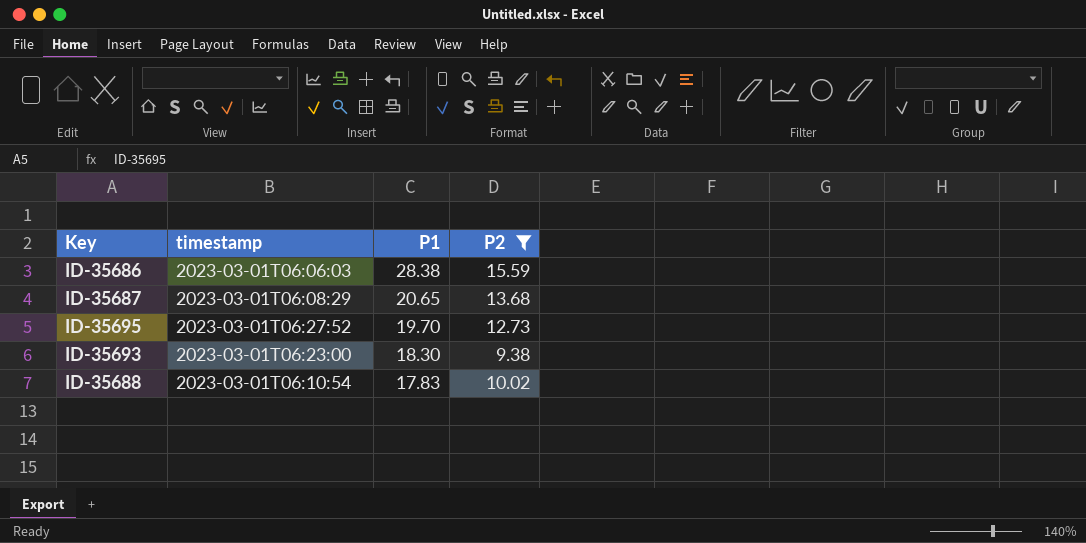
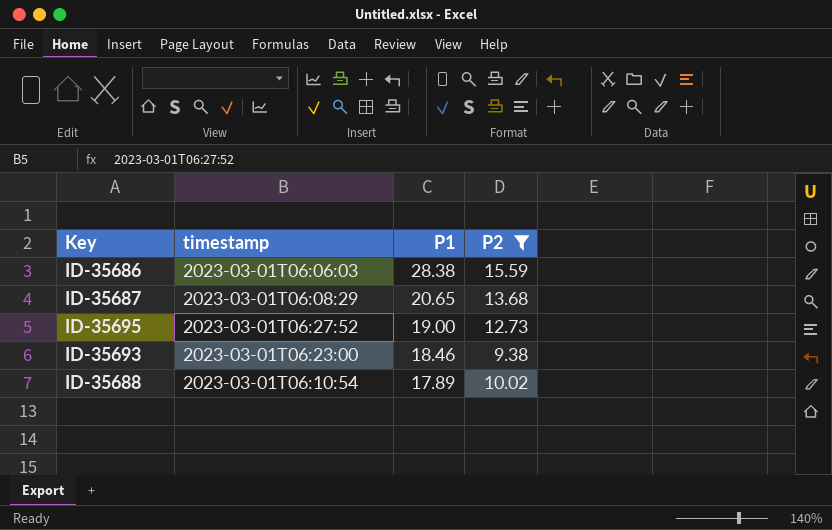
ID-35695 | P1: 19.70 -> 19.00
ID-35693 | P1: 18.30 -> 18.46
ID-35688 | P1: 17.83 -> 17.89

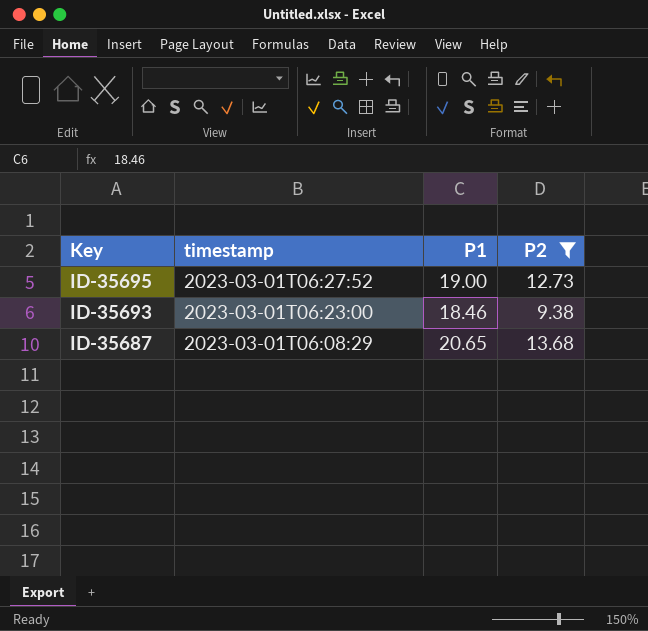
row order: P1 descending -> Key descending
row ID-35686: 2023-03-01T06:06:03 | 28.38 | 15.59 -> none
row ID-35688: 2023-03-01T06:10:54 | 17.89 | 10.02 -> none

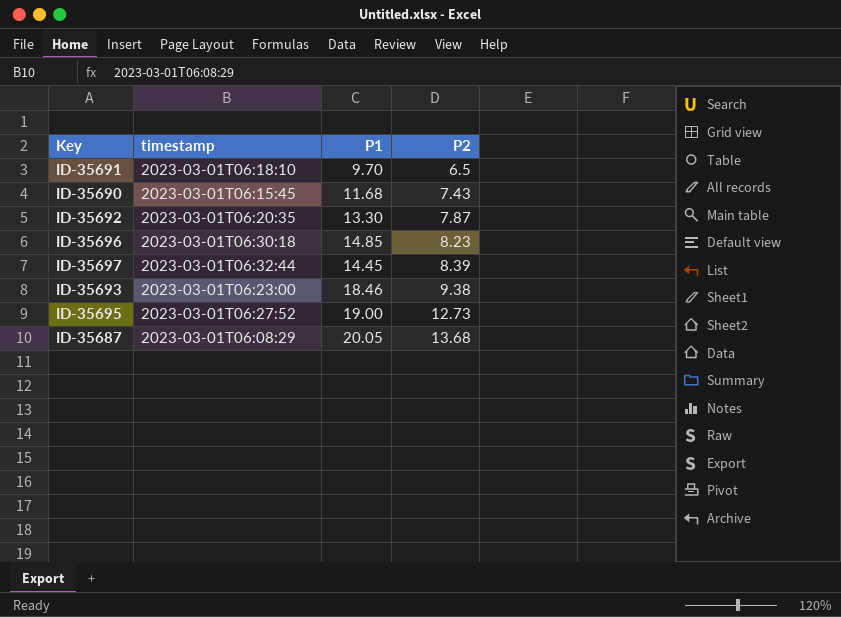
filter: P2 >= 9.38 -> none
row order: Key descending -> P2 ascending
ID-35687 | P1: 20.65 -> 20.05

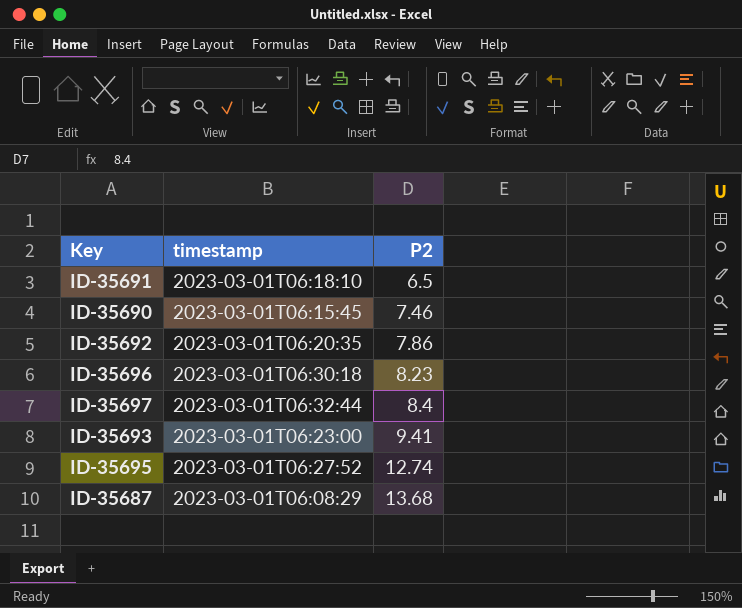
column P1 | position: 3 -> none
ID-35690 | P2: 7.43 -> 7.46
ID-35692 | P2: 7.87 -> 7.86
ID-35697 | P2: 8.39 -> 8.4
ID-35693 | P2: 9.38 -> 9.41
ID-35695 | P2: 12.73 -> 12.74

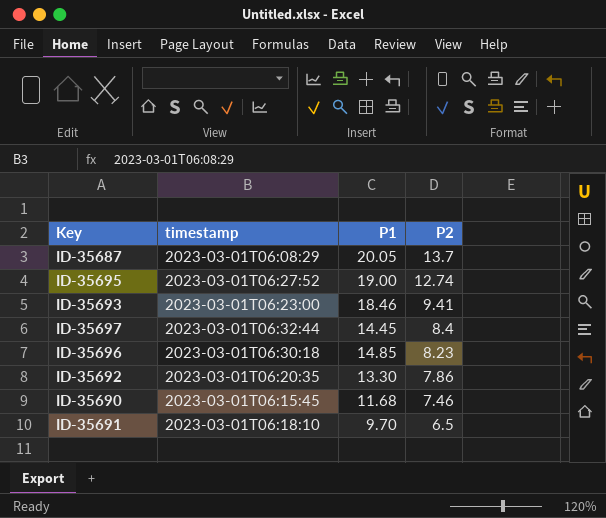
row order: P2 ascending -> P2 descending
column P1 | position: none -> 3
ID-35687 | P2: 13.68 -> 13.7

